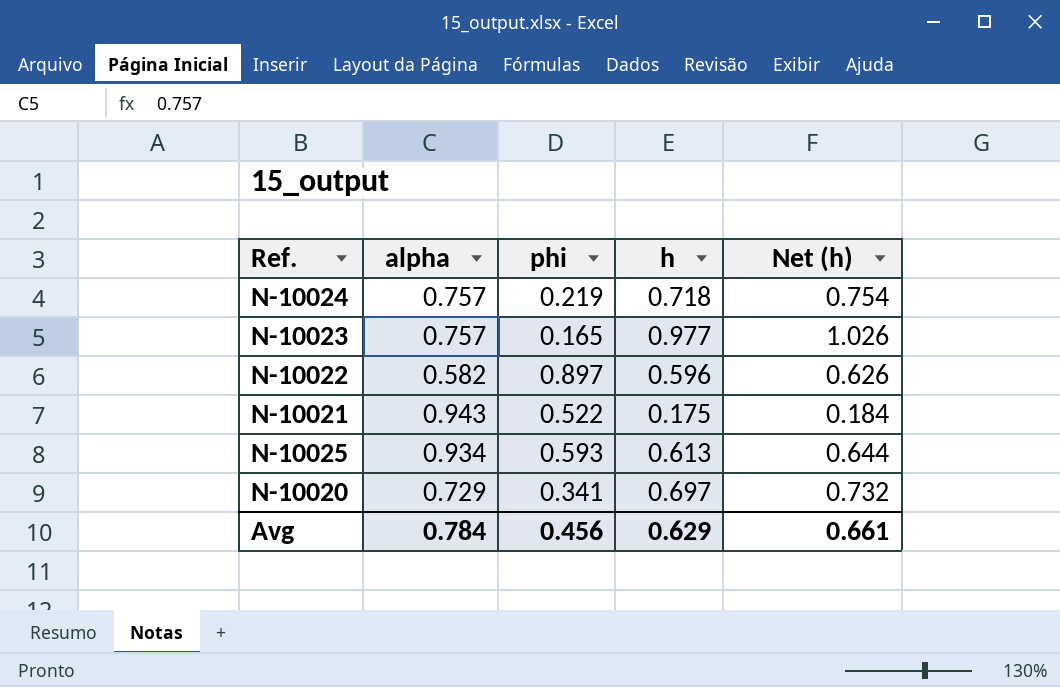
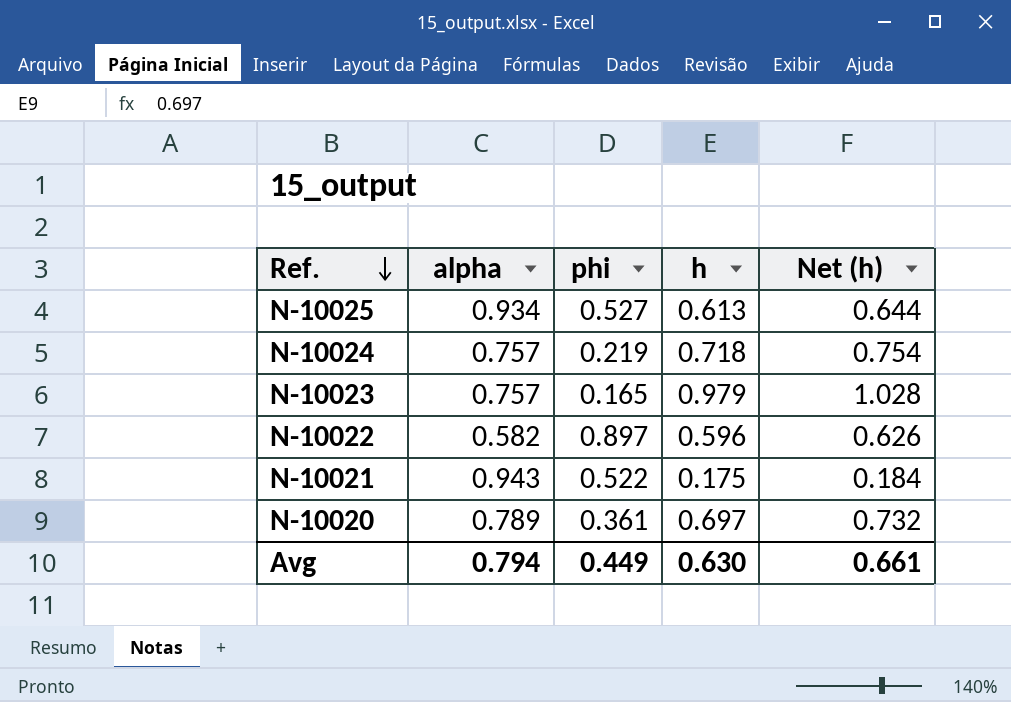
row order: none -> Ref. descending
N-10025 | phi: 0.593 -> 0.527
N-10023 | h: 0.977 -> 0.979
N-10023 | Net (h): 1.026 -> 1.028
N-10020 | alpha: 0.729 -> 0.789
N-10020 | phi: 0.341 -> 0.361
Avg | alpha: 0.784 -> 0.794
Avg | phi: 0.456 -> 0.449
Avg | h: 0.629 -> 0.630

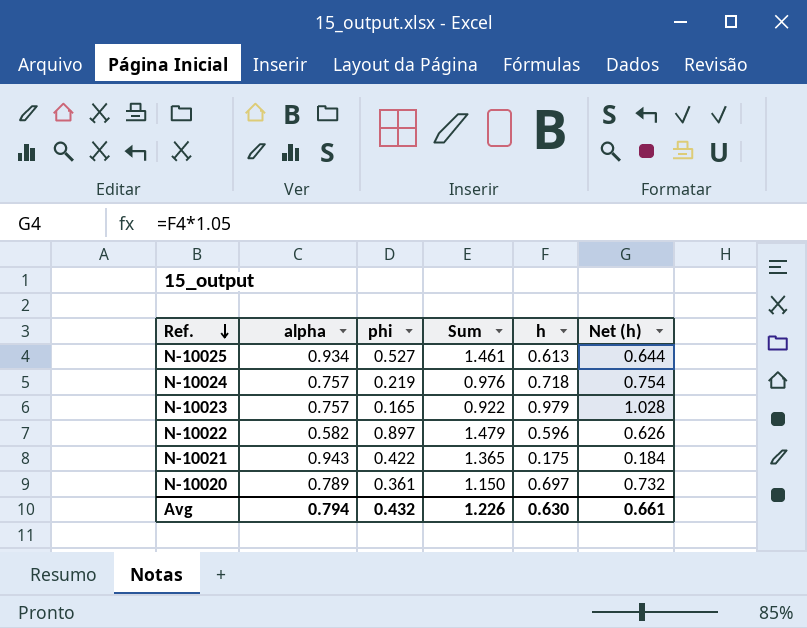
column Sum | formula: none -> [alpha] + [phi]
N-10021 | phi: 0.522 -> 0.422
Avg | phi: 0.449 -> 0.432

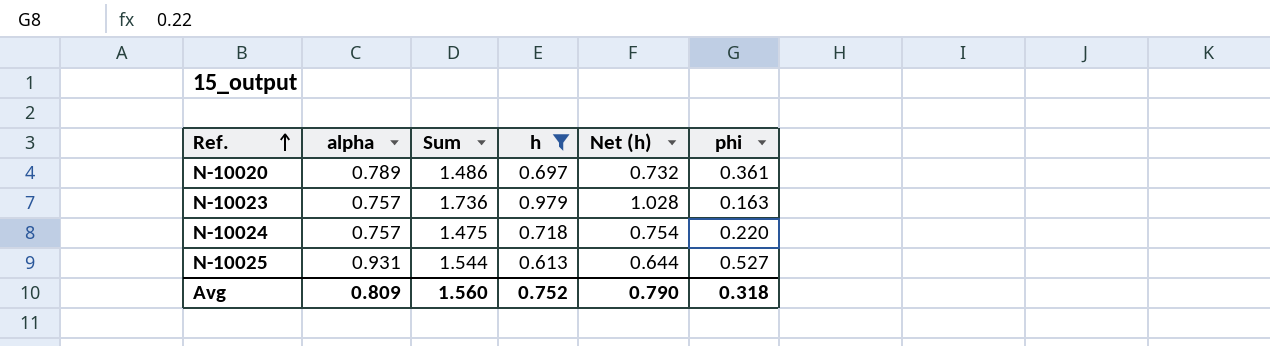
filter: none -> h >= 0.613
row order: Ref. descending -> Ref. ascending
column Sum | formula: [alpha] + [phi] -> [alpha] + [h]
column phi | position: 3 -> 6
N-10023 | phi: 0.165 -> 0.163
N-10024 | phi: 0.219 -> 0.220
N-10025 | alpha: 0.934 -> 0.931
Avg | alpha: 0.794 -> 0.809
Avg | Sum: 1.226 -> 1.560
Avg | h: 0.630 -> 0.752
Avg | Net (h): 0.661 -> 0.790
Avg | phi: 0.432 -> 0.318

